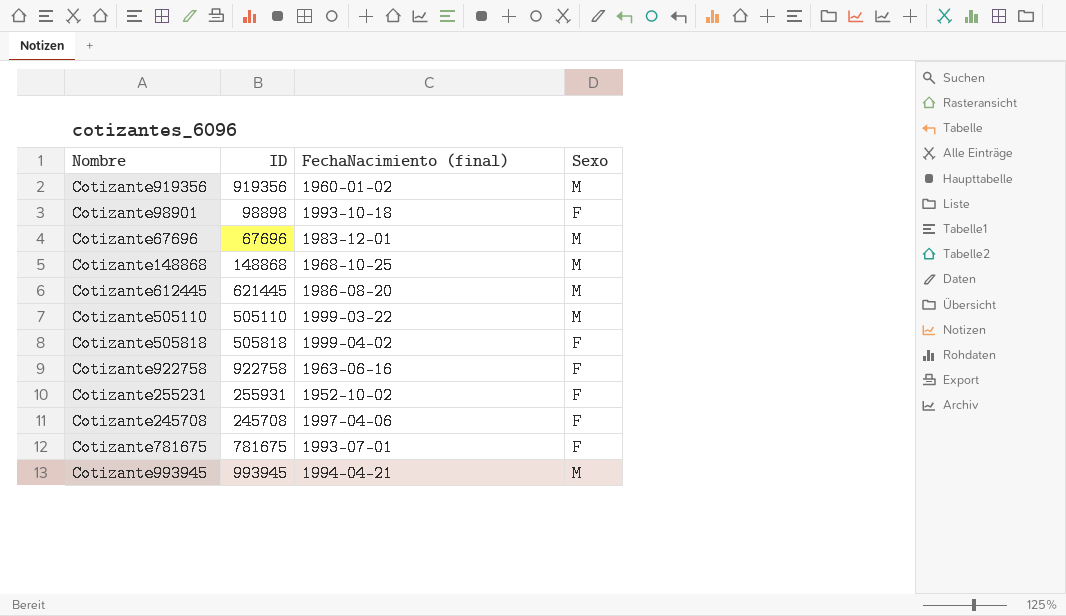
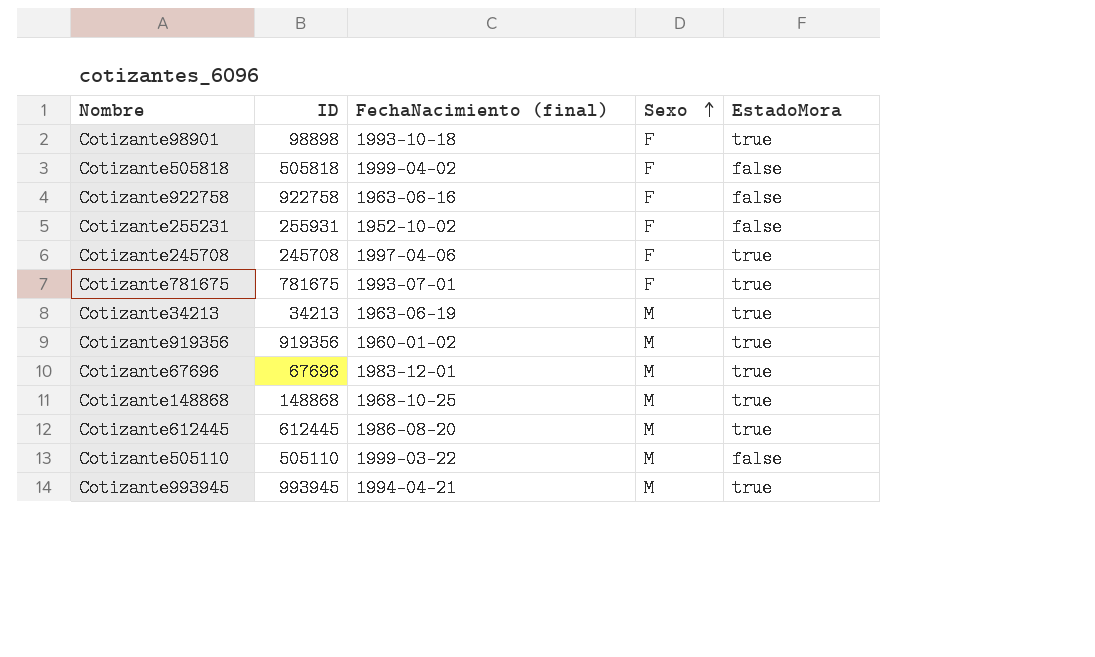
row order: none -> Sexo ascending
column EstadoMora | position: none -> 5
row Cotizante34213: none -> 34213 | 1963-06-19 | M | true
Cotizante612445 | ID: 621445 -> 612445

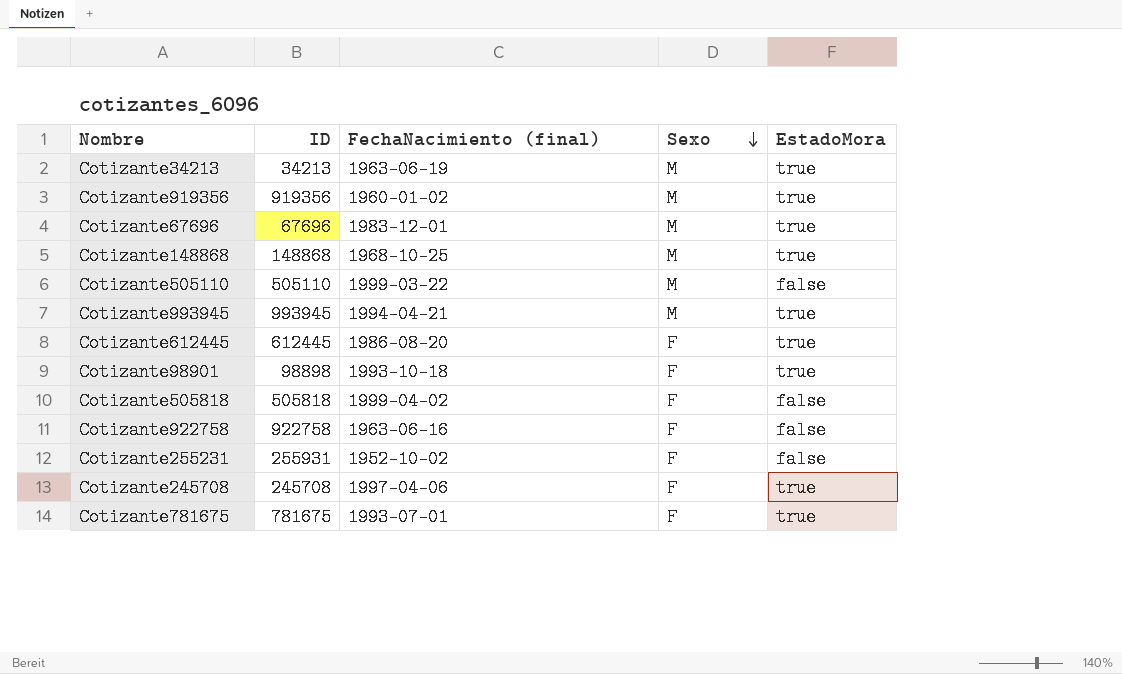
row order: Sexo ascending -> Sexo descending
Cotizante612445 | Sexo: M -> F

